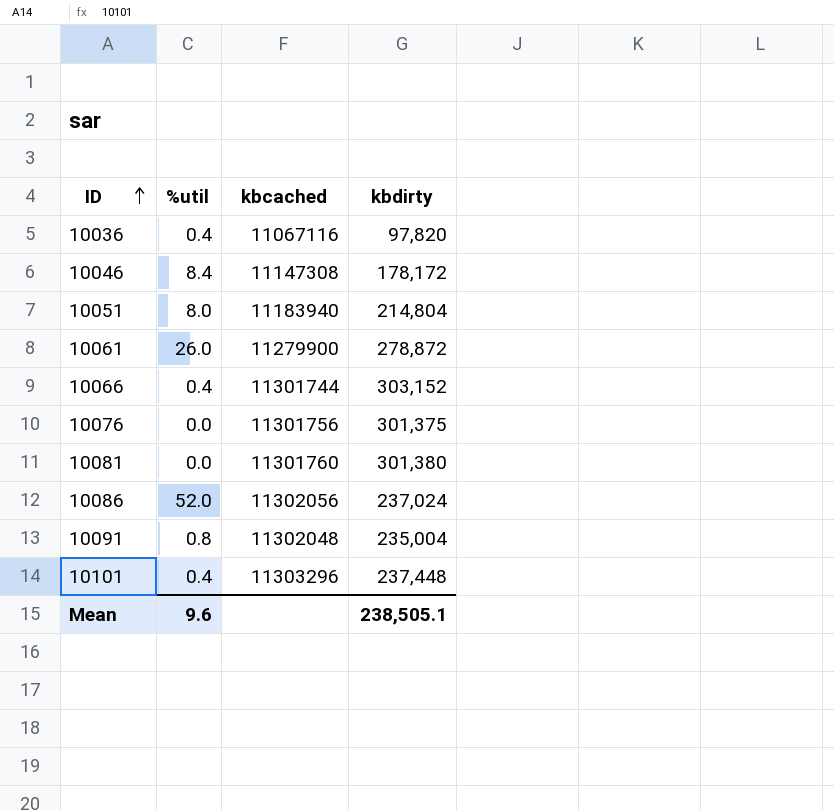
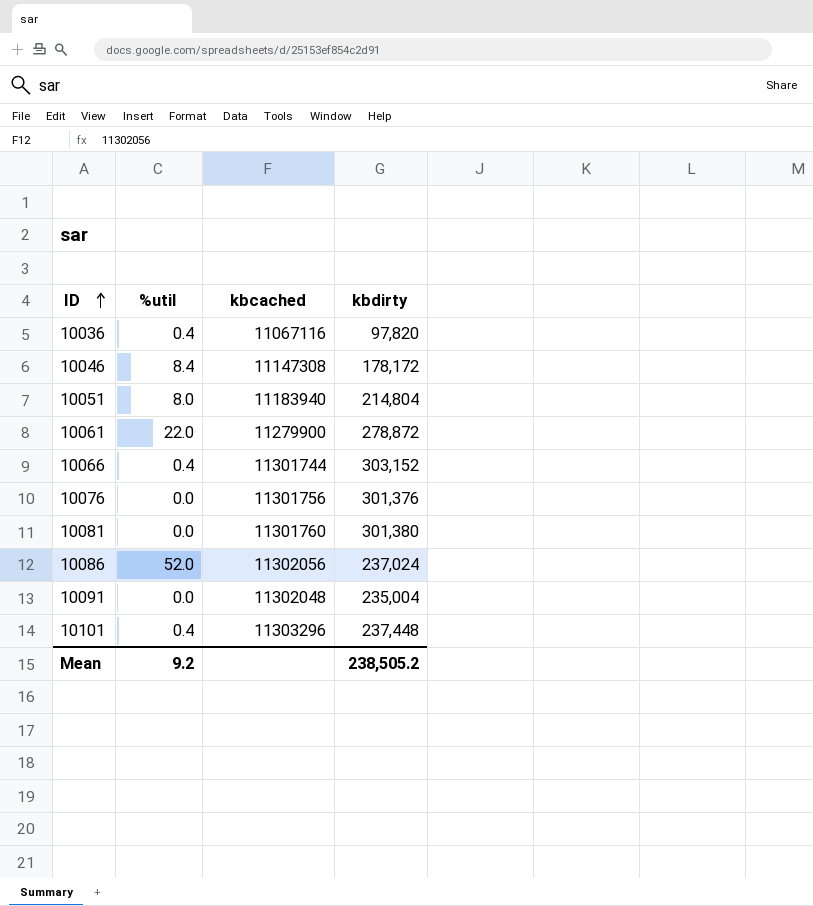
10061 | %util: 26.0 -> 22.0
10076 | kbdirty: 301,375 -> 301,376
10091 | %util: 0.8 -> 0.0
Mean | %util: 9.6 -> 9.2
Mean | kbdirty: 238,505.1 -> 238,505.2

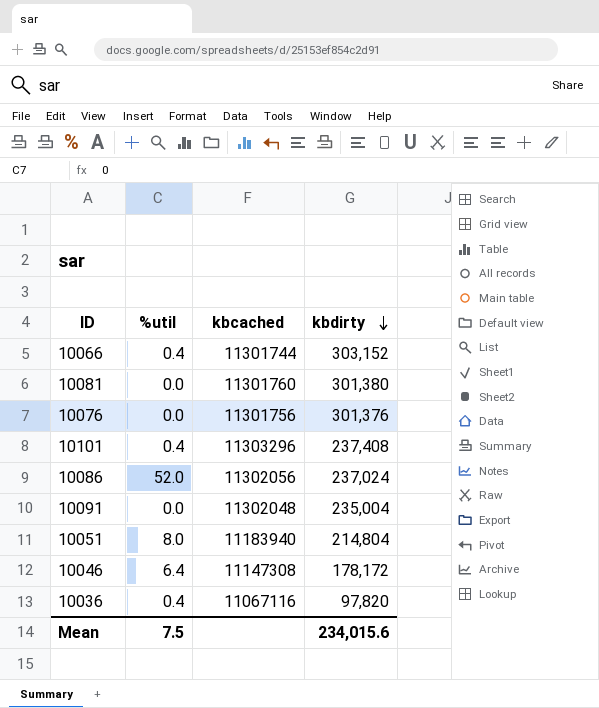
row order: ID ascending -> kbdirty descending
row 10061: 22.0 | 11279900 | 278,872 -> none
10101 | kbdirty: 237,448 -> 237,408
10046 | %util: 8.4 -> 6.4
Mean | %util: 9.2 -> 7.5
Mean | kbdirty: 238,505.2 -> 234,015.6

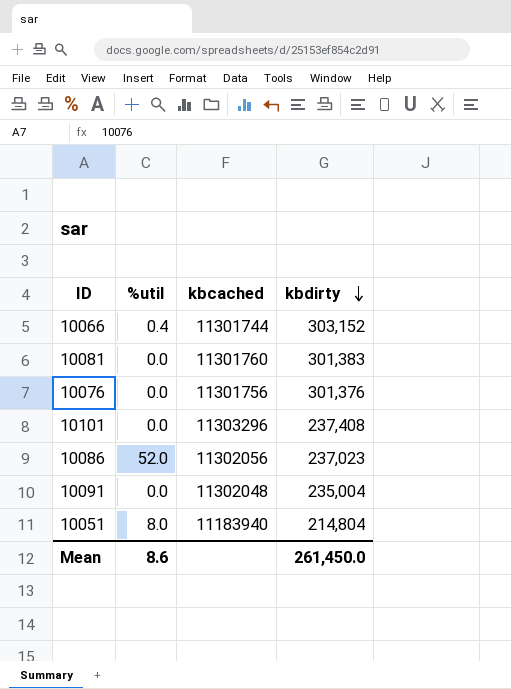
row 10046: 6.4 | 11147308 | 178,172 -> none
row 10036: 0.4 | 11067116 | 97,820 -> none
10081 | kbdirty: 301,380 -> 301,383
10101 | %util: 0.4 -> 0.0
10086 | kbdirty: 237,024 -> 237,023
Mean | %util: 7.5 -> 8.6
Mean | kbdirty: 234,015.6 -> 261,450.0

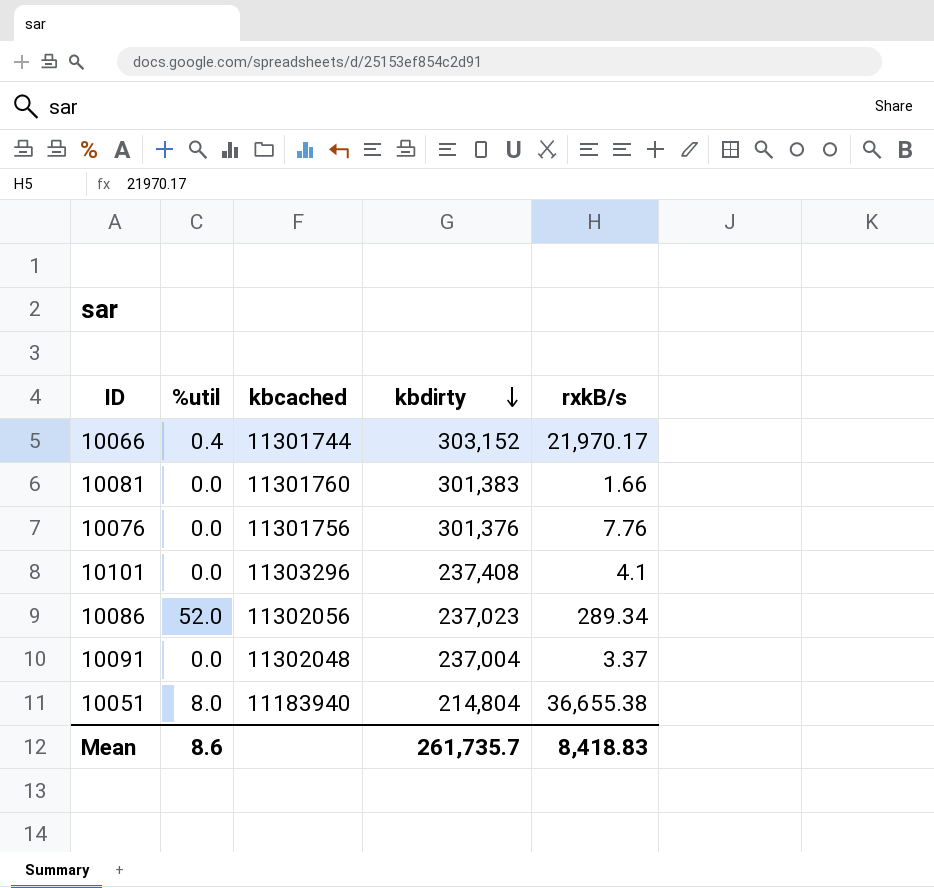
column rxkB/s | position: none -> 5
10091 | kbdirty: 235,004 -> 237,004
Mean | kbdirty: 261,450.0 -> 261,735.7

